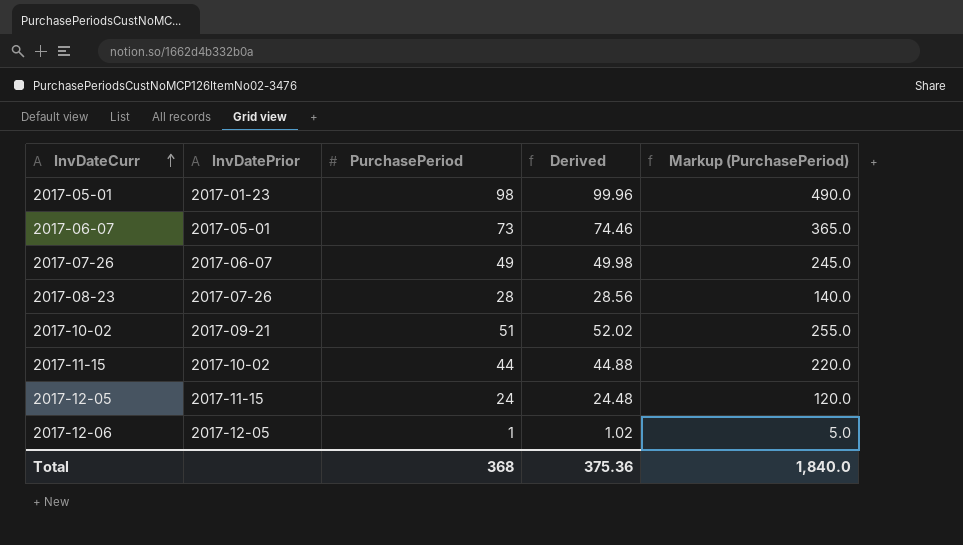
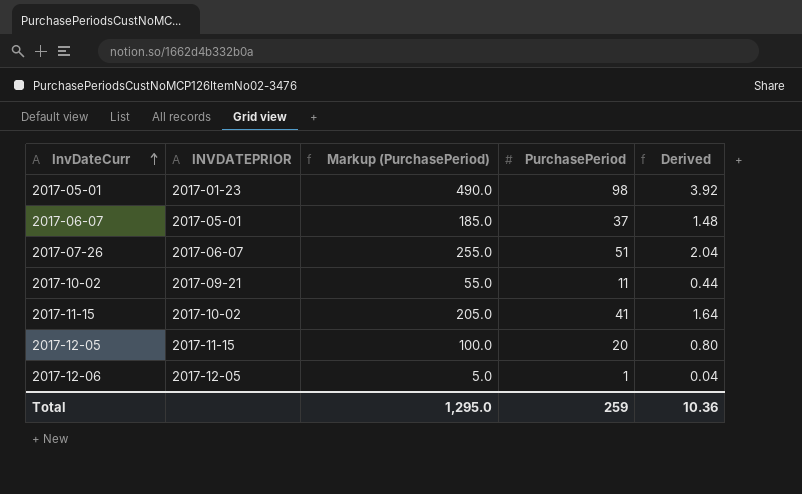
column name: InvDatePrior -> INVDATEPRIOR
column Markup (PurchasePeriod) | position: 5 -> 3
column Derived | formula: [PurchasePeriod] * 1.02 -> [PurchasePeriod] * 0.04
row 2017-08-23: 2017-07-26 | 28 | 28.56 | 140.0 -> none
2017-06-07 | Markup (PurchasePeriod): 365.0 -> 185.0
2017-06-07 | PurchasePeriod: 73 -> 37
2017-07-26 | Markup (PurchasePeriod): 245.0 -> 255.0
2017-07-26 | PurchasePeriod: 49 -> 51
2017-10-02 | Markup (PurchasePeriod): 255.0 -> 55.0
2017-10-02 | PurchasePeriod: 51 -> 11
2017-11-15 | Markup (PurchasePeriod): 220.0 -> 205.0
2017-11-15 | PurchasePeriod: 44 -> 41
2017-12-05 | Markup (PurchasePeriod): 120.0 -> 100.0
2017-12-05 | PurchasePeriod: 24 -> 20
Total | Markup (PurchasePeriod): 1,840.0 -> 1,295.0
Total | PurchasePeriod: 368 -> 259
Total | Derived: 375.36 -> 10.36

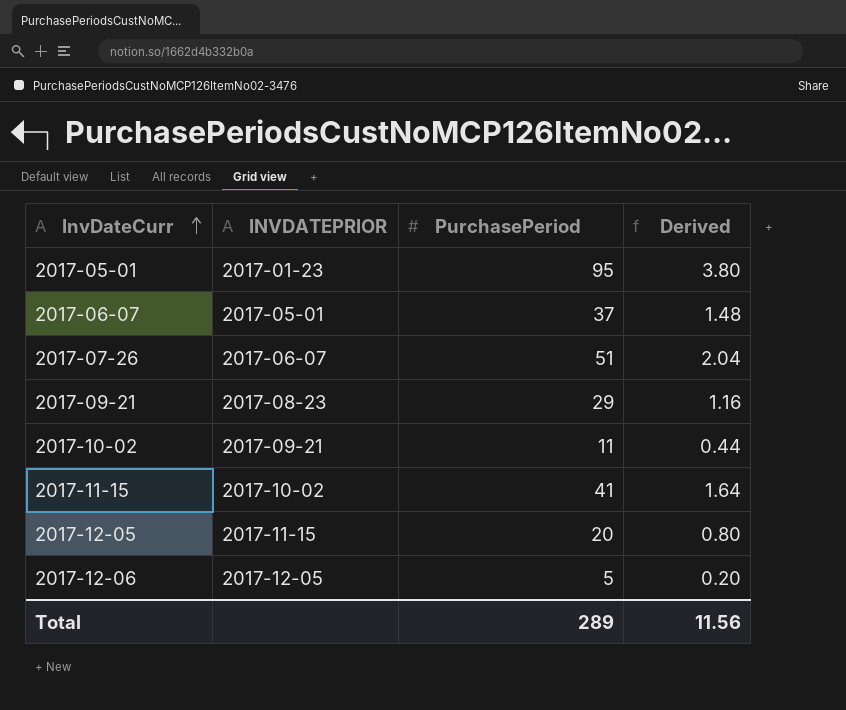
column Markup (PurchasePeriod) | formula: [PurchasePeriod] * 5 -> none
2017-05-01 | PurchasePeriod: 98 -> 95
2017-05-01 | Derived: 3.92 -> 3.80
row 2017-09-21: none -> 2017-08-23 | 29 | 1.16
2017-12-06 | PurchasePeriod: 1 -> 5
2017-12-06 | Derived: 0.04 -> 0.20
Total | PurchasePeriod: 259 -> 289
Total | Derived: 10.36 -> 11.56

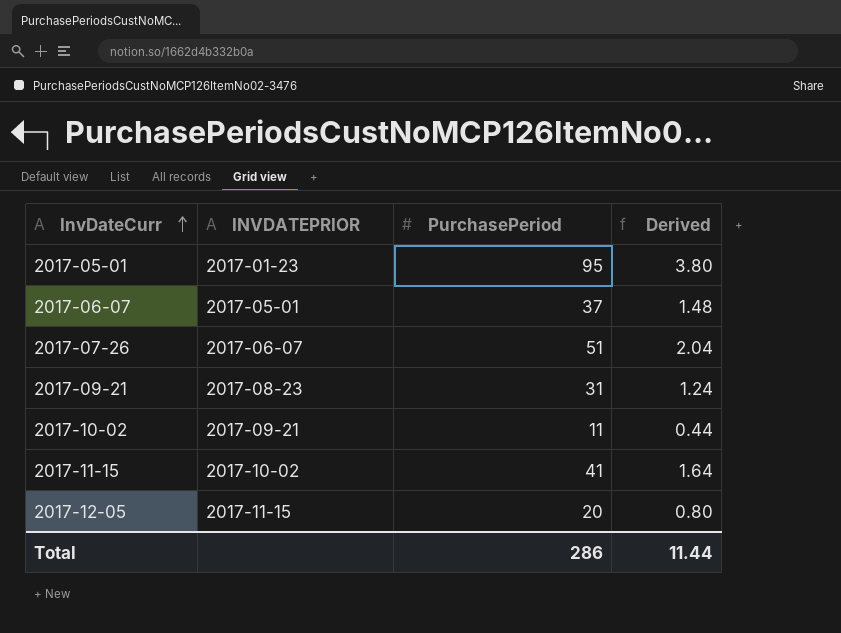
row 2017-12-06: 2017-12-05 | 5 | 0.20 -> none
2017-09-21 | PurchasePeriod: 29 -> 31
2017-09-21 | Derived: 1.16 -> 1.24
Total | PurchasePeriod: 289 -> 286
Total | Derived: 11.56 -> 11.44

